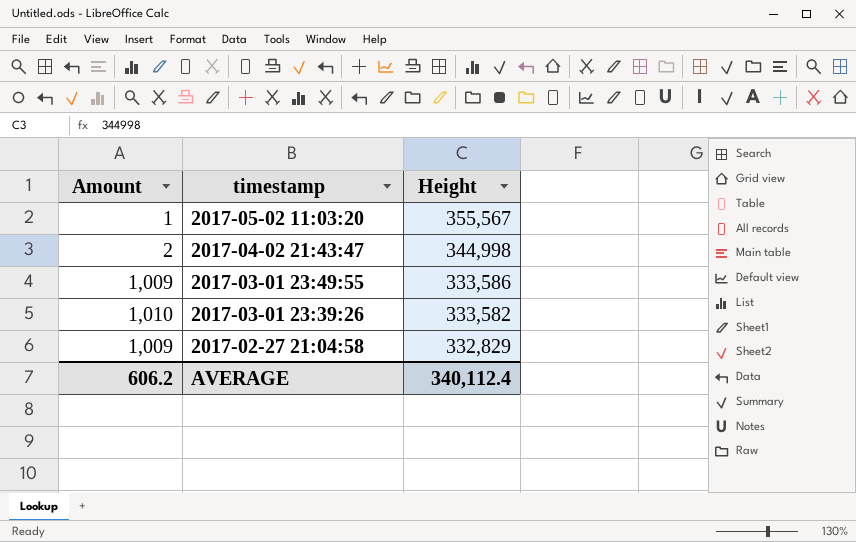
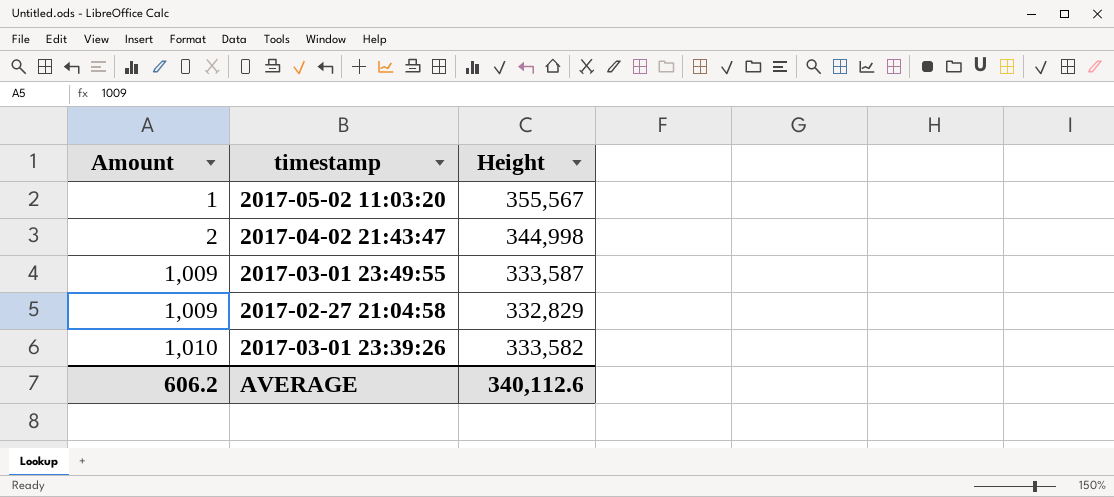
row order: timestamp descending -> Amount ascending
2017-03-01 23:49:55 | Height: 333,586 -> 333,587
AVERAGE | Height: 340,112.4 -> 340,112.6

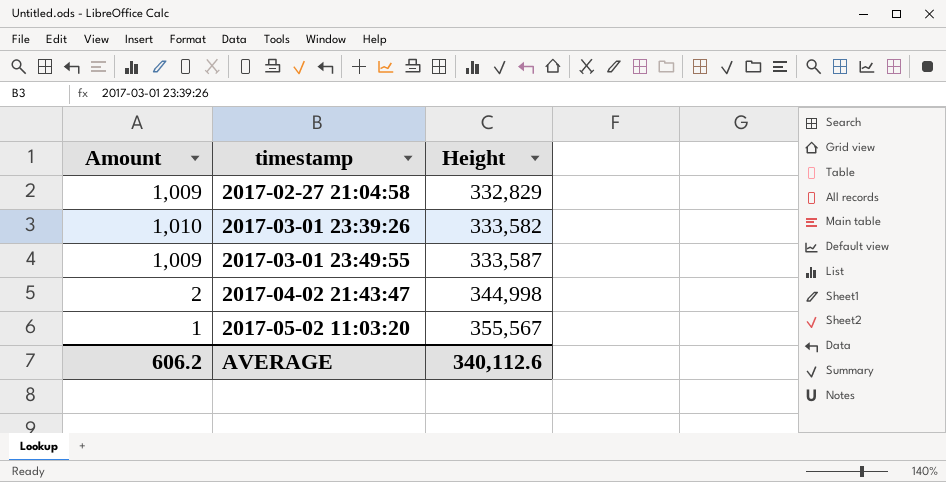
row order: Amount ascending -> timestamp ascending

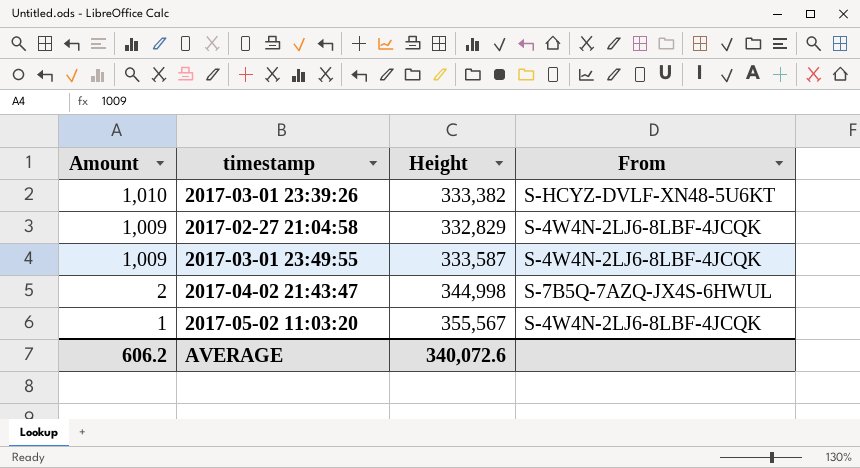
row order: timestamp ascending -> Amount descending
column From | position: none -> 4
2017-03-01 23:39:26 | Height: 333,582 -> 333,382
AVERAGE | Height: 340,112.6 -> 340,072.6

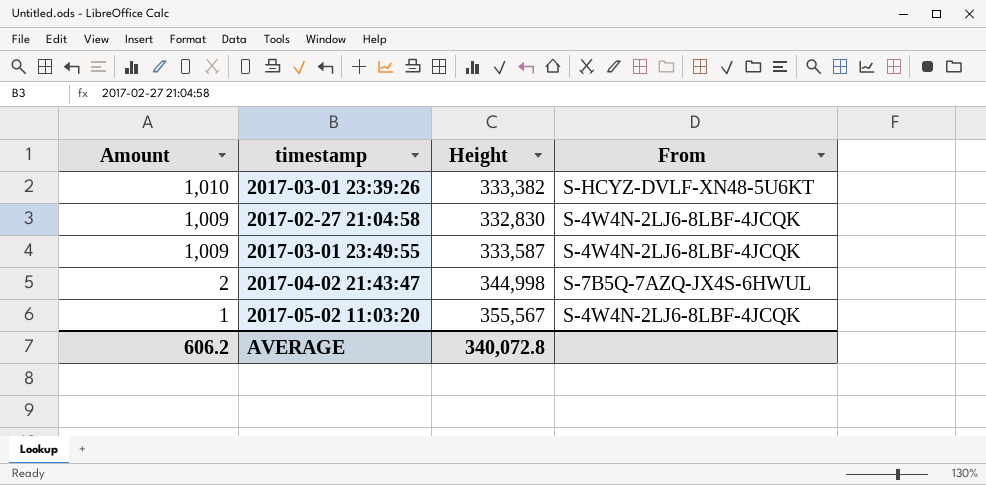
2017-02-27 21:04:58 | Height: 332,829 -> 332,830
AVERAGE | Height: 340,072.6 -> 340,072.8

